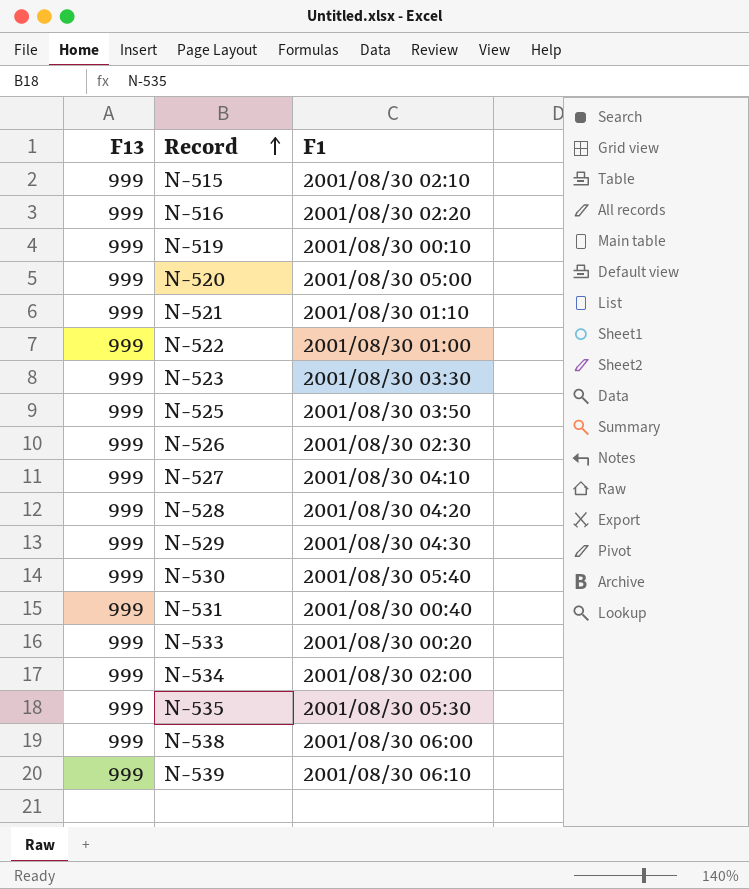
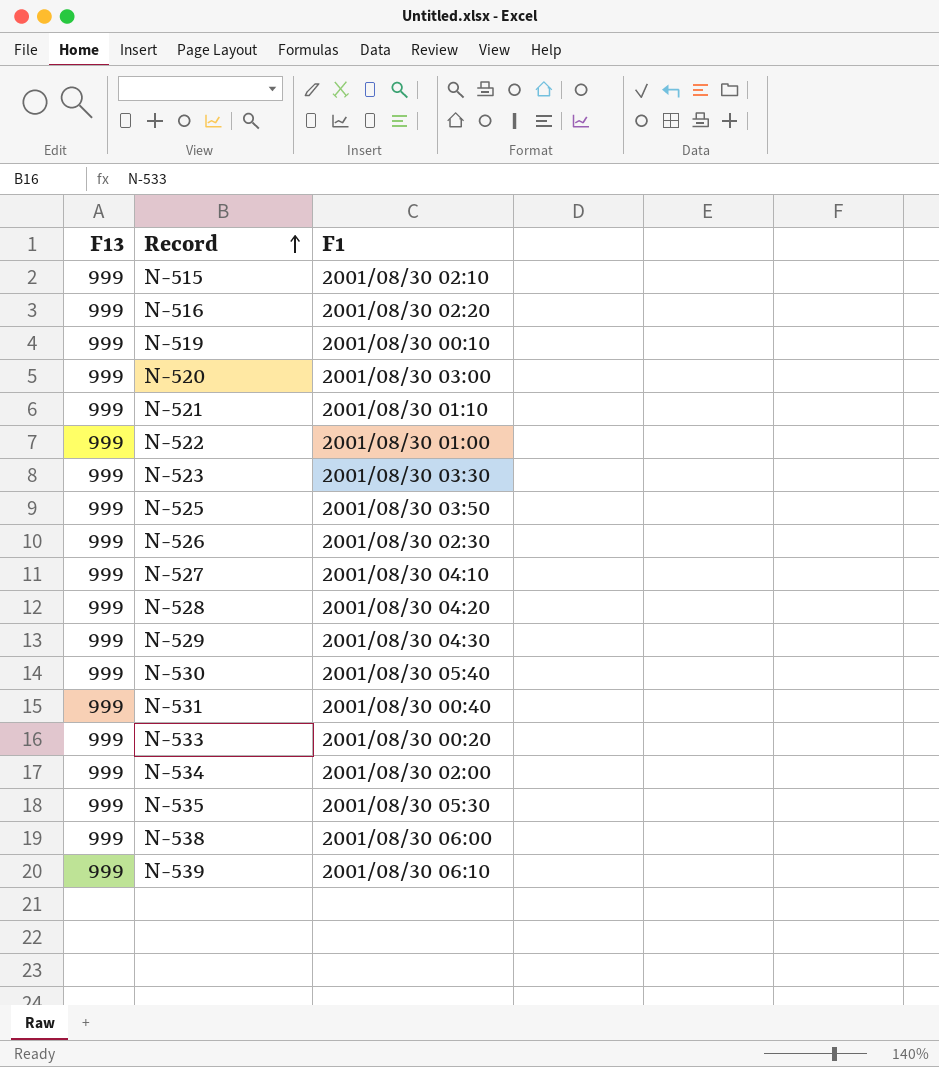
N-520 | F1: 2001/08/30 05:00 -> 2001/08/30 03:00

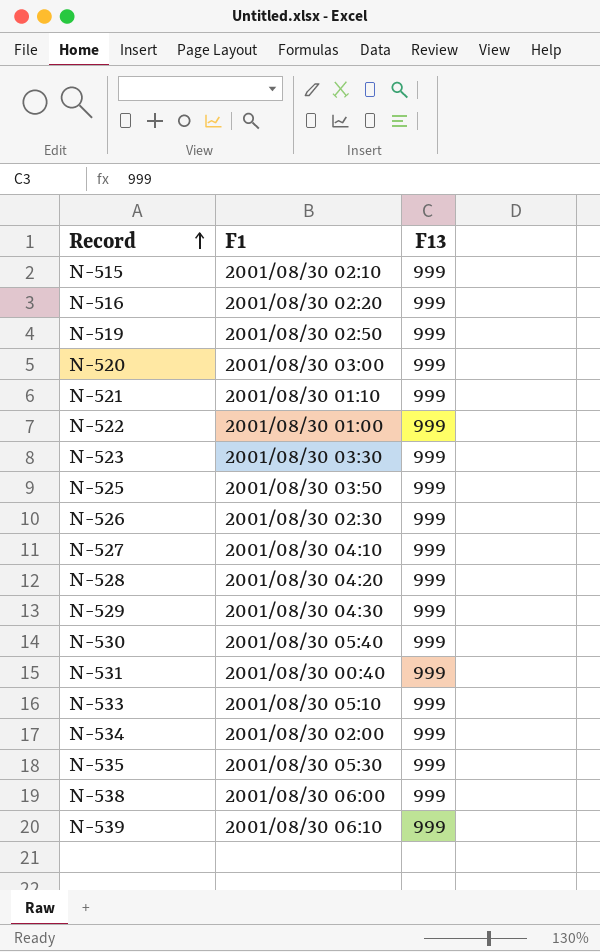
column F13 | position: 1 -> 3
N-519 | F1: 2001/08/30 00:10 -> 2001/08/30 02:50
N-533 | F1: 2001/08/30 00:20 -> 2001/08/30 05:10

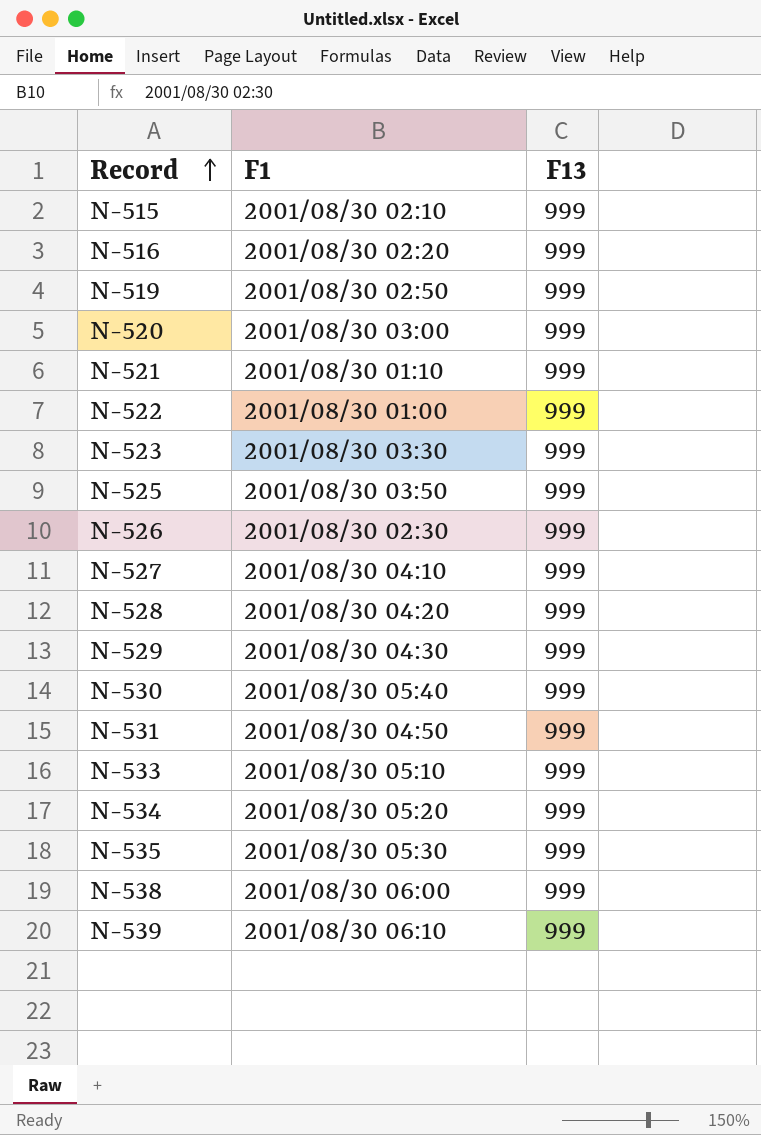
N-531 | F1: 2001/08/30 00:40 -> 2001/08/30 04:50
N-534 | F1: 2001/08/30 02:00 -> 2001/08/30 05:20

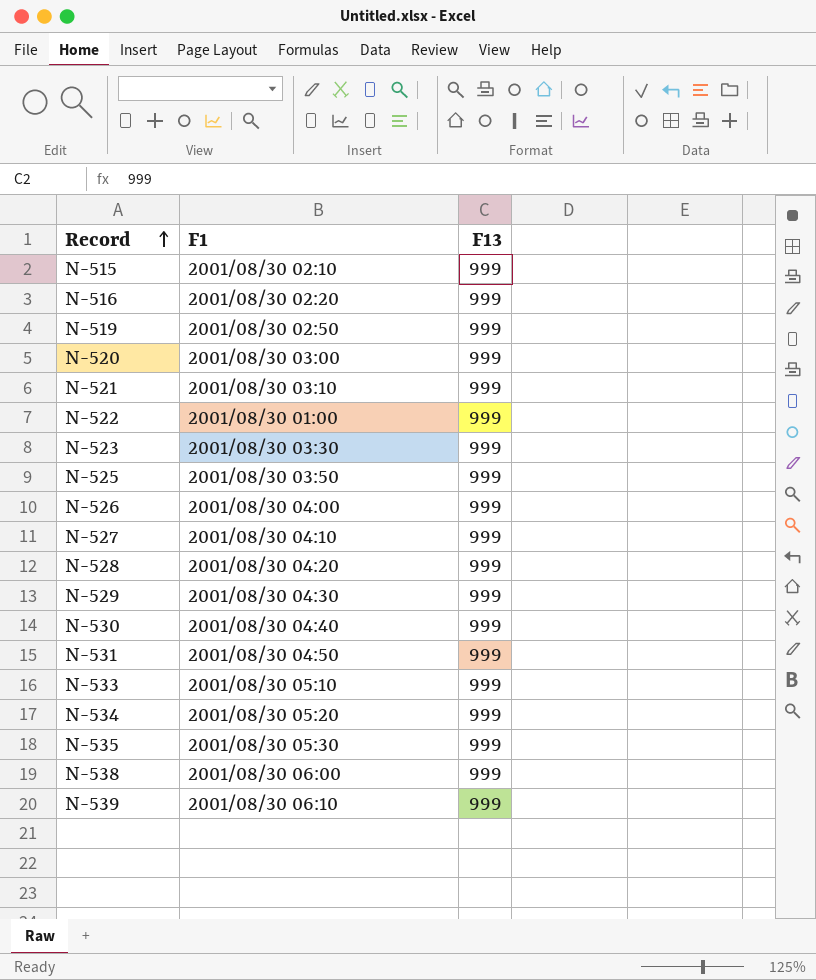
N-521 | F1: 2001/08/30 01:10 -> 2001/08/30 03:10
N-526 | F1: 2001/08/30 02:30 -> 2001/08/30 04:00
N-530 | F1: 2001/08/30 05:40 -> 2001/08/30 04:40

